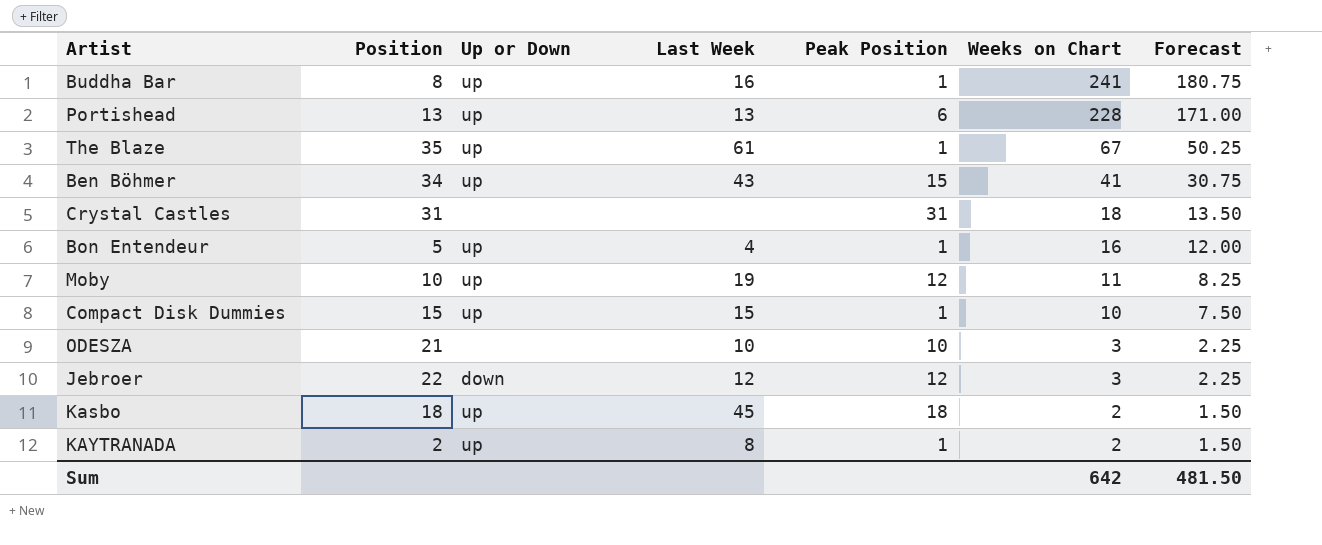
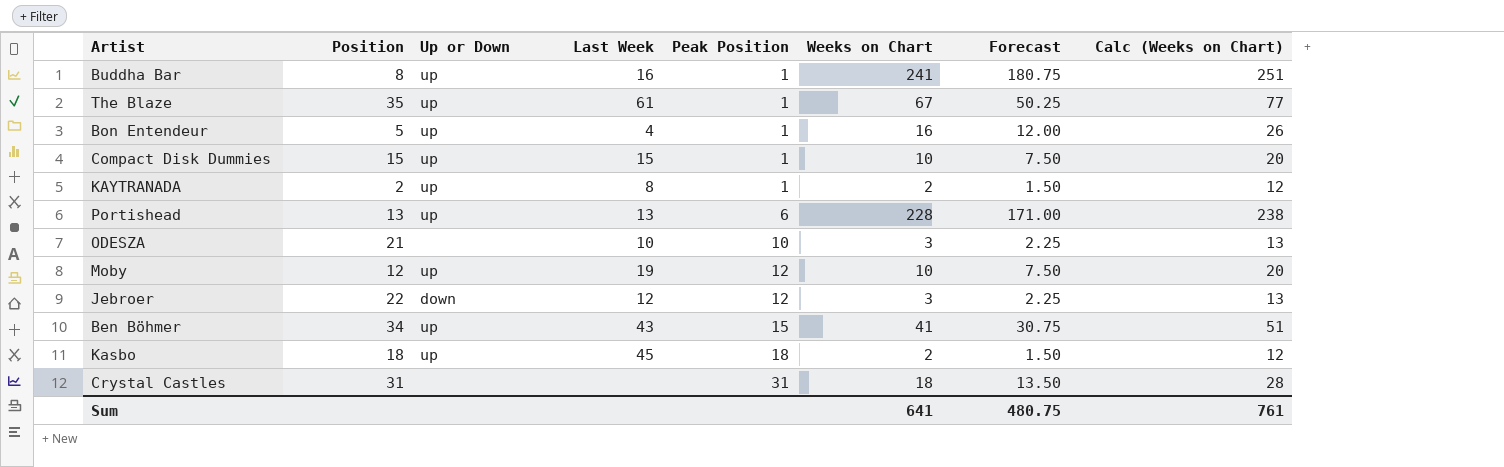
row order: Weeks on Chart descending -> Peak Position ascending
column Calc (Weeks on Chart) | formula: none -> [Weeks on Chart] + 10
Moby | Position: 10 -> 12
Moby | Weeks on Chart: 11 -> 10
Moby | Forecast: 8.25 -> 7.50
Sum | Weeks on Chart: 642 -> 641
Sum | Forecast: 481.50 -> 480.75

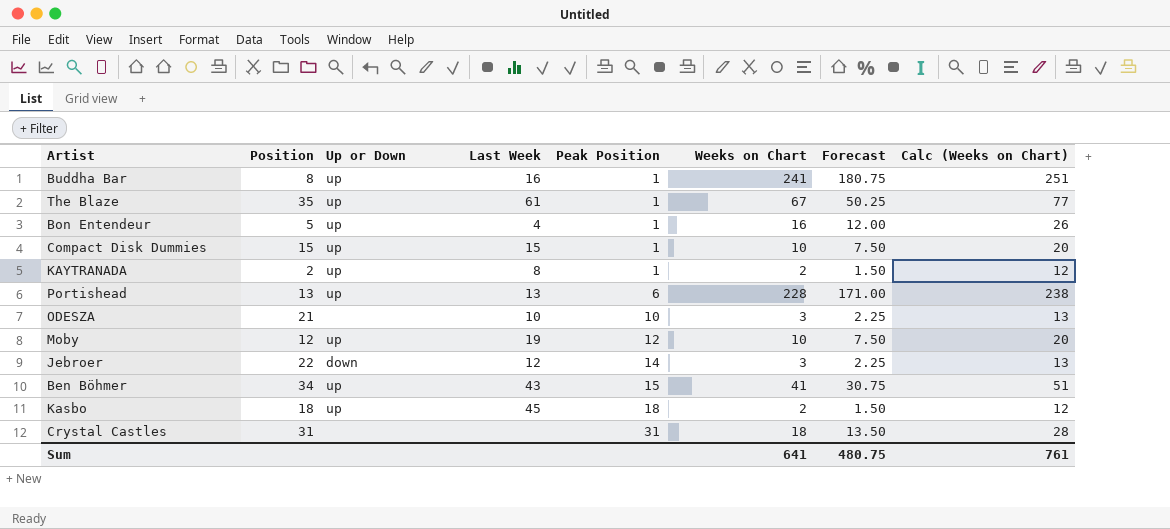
Jebroer | Peak Position: 12 -> 14

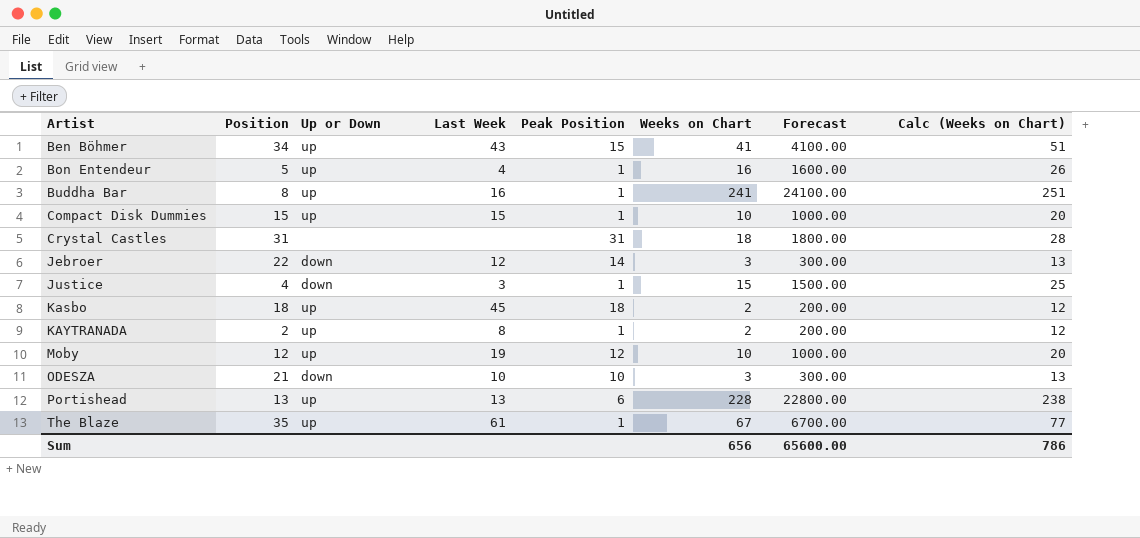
row order: Peak Position ascending -> Artist ascending
column Forecast | formula: [Weeks on Chart] * 0.75 -> [Weeks on Chart] * 100
row Justice: none -> 4 | down | 3 | 1 | 15 | 1500.00 | 25
ODESZA | Up or Down: none -> down
Sum | Weeks on Chart: 641 -> 656
Sum | Forecast: 480.75 -> 65600.00
Sum | Calc (Weeks on Chart): 761 -> 786

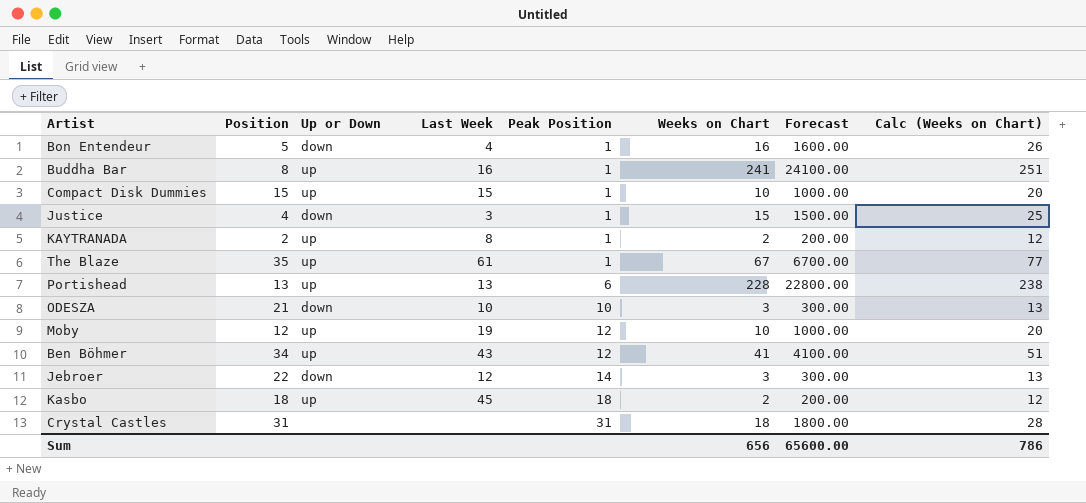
row order: Artist ascending -> Peak Position ascending
Bon Entendeur | Up or Down: up -> down
Ben Böhmer | Peak Position: 15 -> 12

